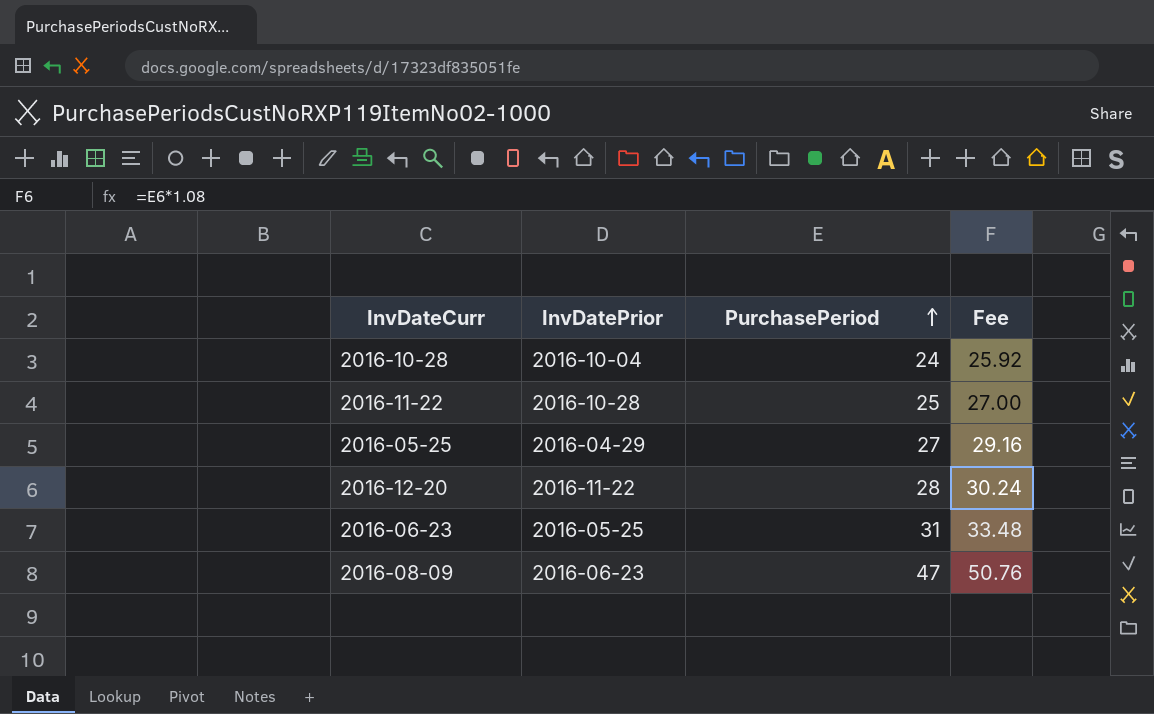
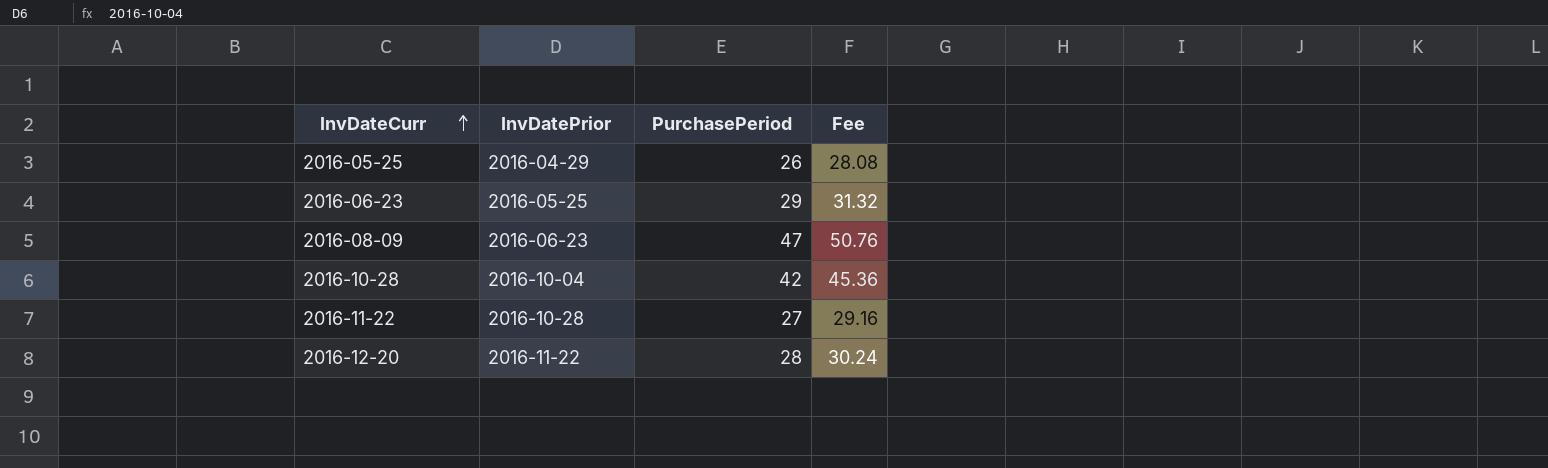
row order: PurchasePeriod ascending -> InvDateCurr ascending
2016-05-25 | PurchasePeriod: 27 -> 26
2016-05-25 | Fee: 29.16 -> 28.08
2016-06-23 | PurchasePeriod: 31 -> 29
2016-06-23 | Fee: 33.48 -> 31.32
2016-10-28 | PurchasePeriod: 24 -> 42
2016-10-28 | Fee: 25.92 -> 45.36
2016-11-22 | PurchasePeriod: 25 -> 27
2016-11-22 | Fee: 27.00 -> 29.16

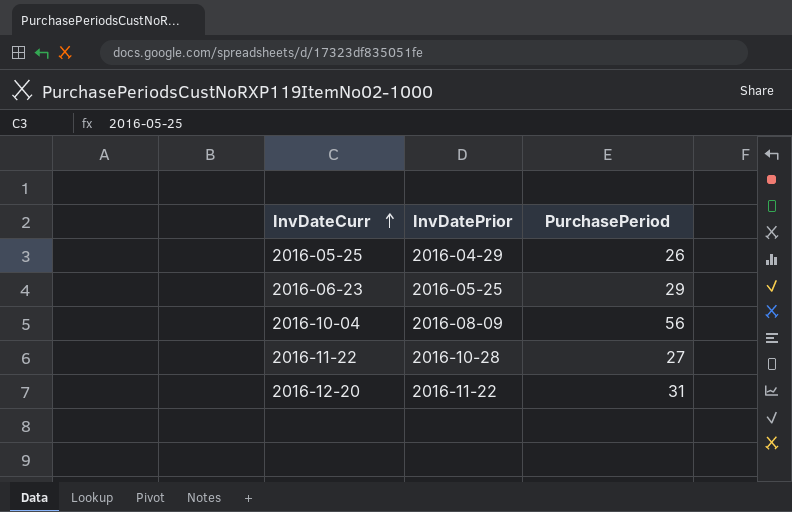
column Fee | formula: [PurchasePeriod] * 1.08 -> none
row 2016-08-09: 2016-06-23 | 47 | 50.76 -> none
row 2016-10-28: 2016-10-04 | 42 | 45.36 -> none
row 2016-10-04: none -> 2016-08-09 | 56
2016-12-20 | PurchasePeriod: 28 -> 31

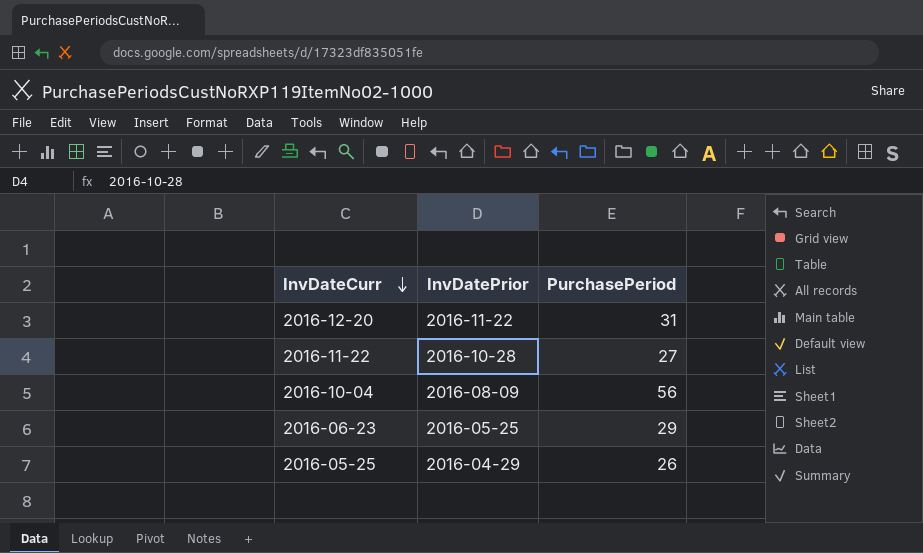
row order: InvDateCurr ascending -> InvDateCurr descending

